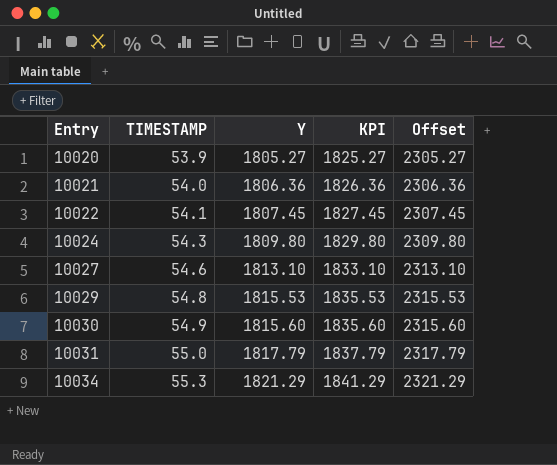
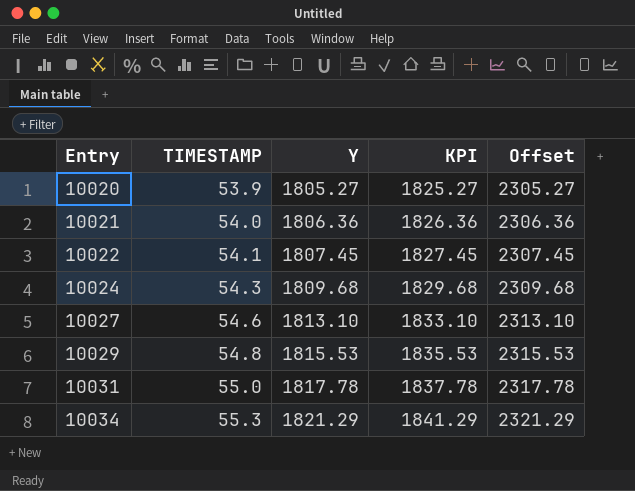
row 10030: 54.9 | 1815.60 | 1835.60 | 2315.60 -> none
10024 | Y: 1809.80 -> 1809.68
10024 | KPI: 1829.80 -> 1829.68
10024 | Offset: 2309.80 -> 2309.68
10031 | Y: 1817.79 -> 1817.78
10031 | KPI: 1837.79 -> 1837.78
10031 | Offset: 2317.79 -> 2317.78

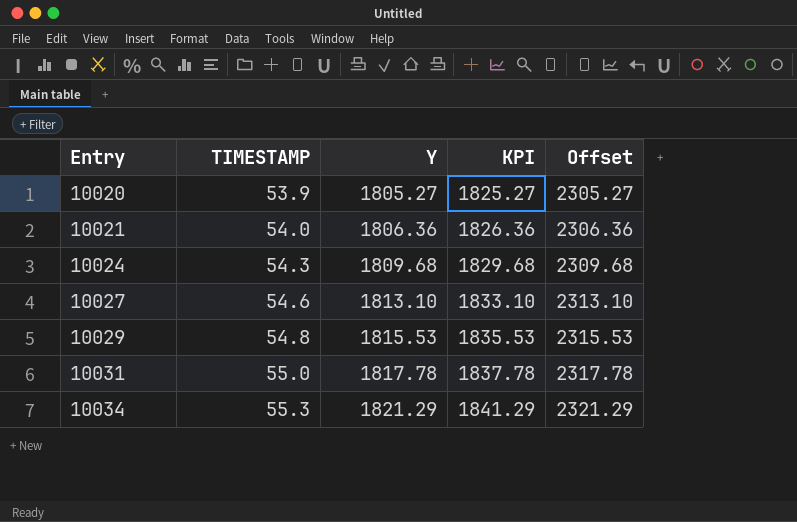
row 10022: 54.1 | 1807.45 | 1827.45 | 2307.45 -> none

